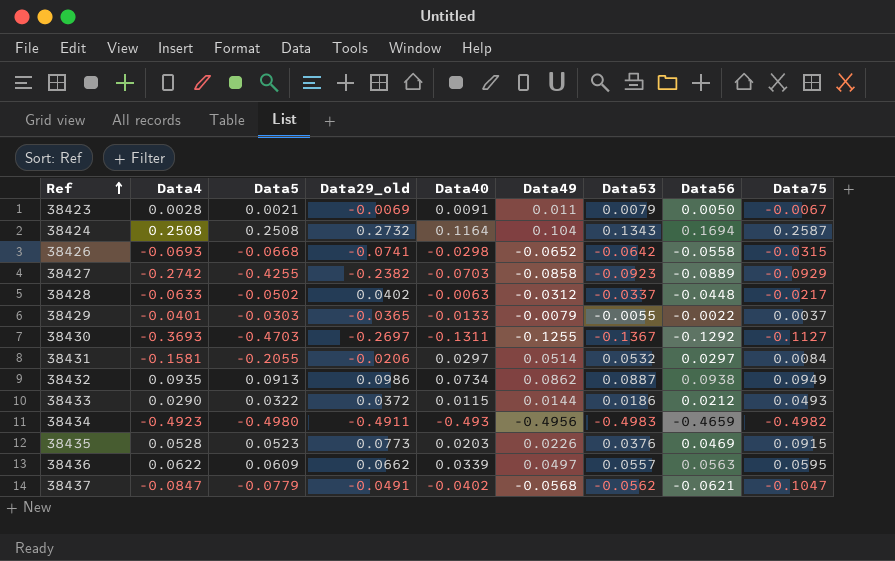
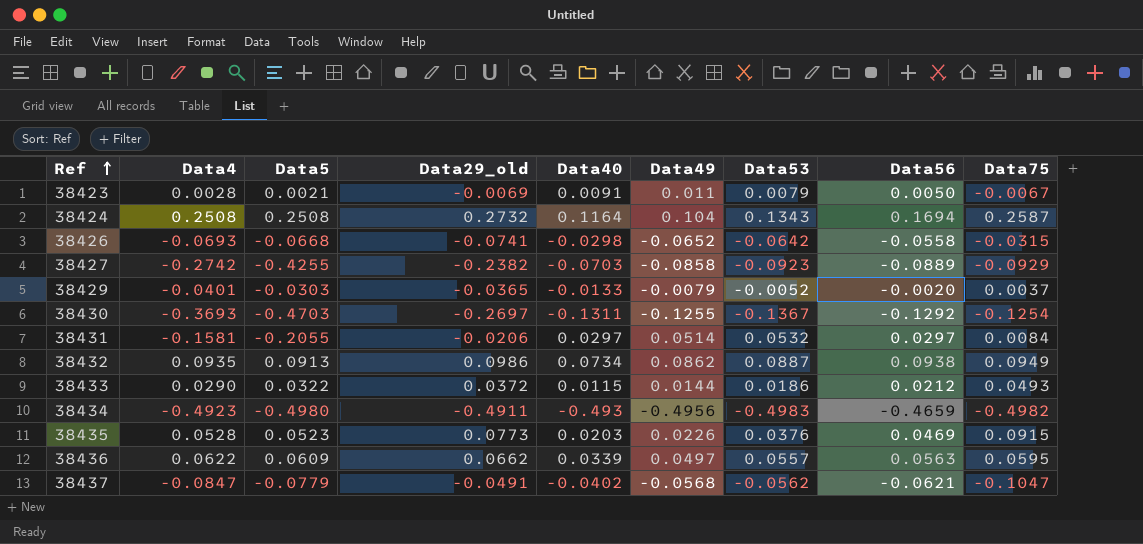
row 38428: -0.0633 | -0.0502 | 0.0402 | -0.0063 | -0.0312 | -0.0337 | -0.0448 | -0.0217 -> none
38429 | Data53: -0.0055 -> -0.0052
38429 | Data56: -0.0022 -> -0.0020
38430 | Data75: -0.1127 -> -0.1254

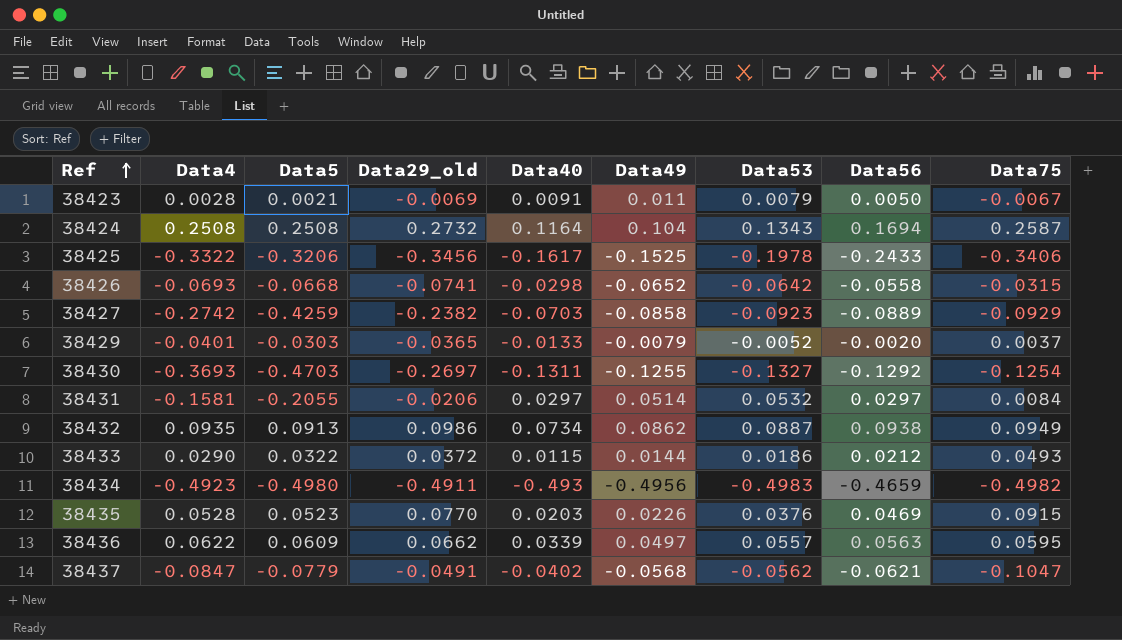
row 38425: none -> -0.3322 | -0.3206 | -0.3456 | -0.1617 | -0.1525 | -0.1978 | -0.2433 | -0.3406
38427 | Data5: -0.4255 -> -0.4259
38430 | Data53: -0.1367 -> -0.1327
38435 | Data29_old: 0.0773 -> 0.0770

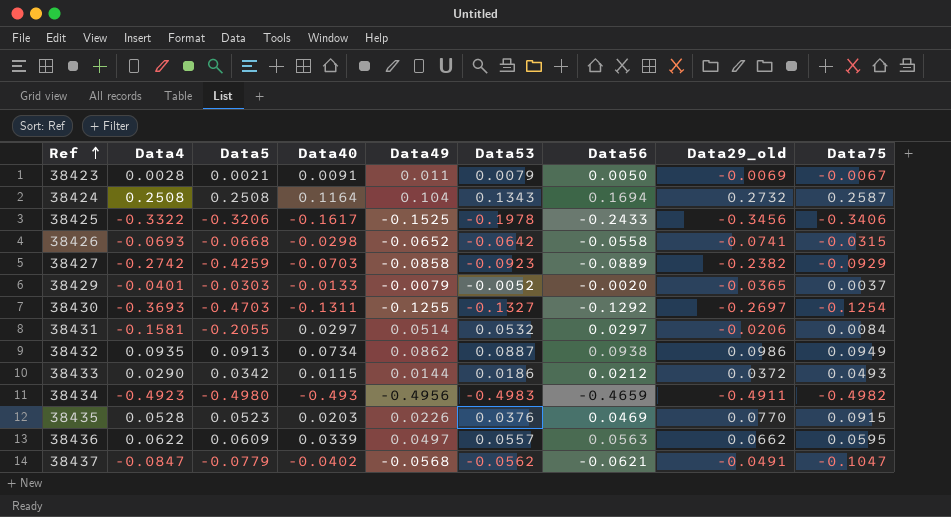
column Data29_old | position: 4 -> 8
38433 | Data5: 0.0322 -> 0.0342

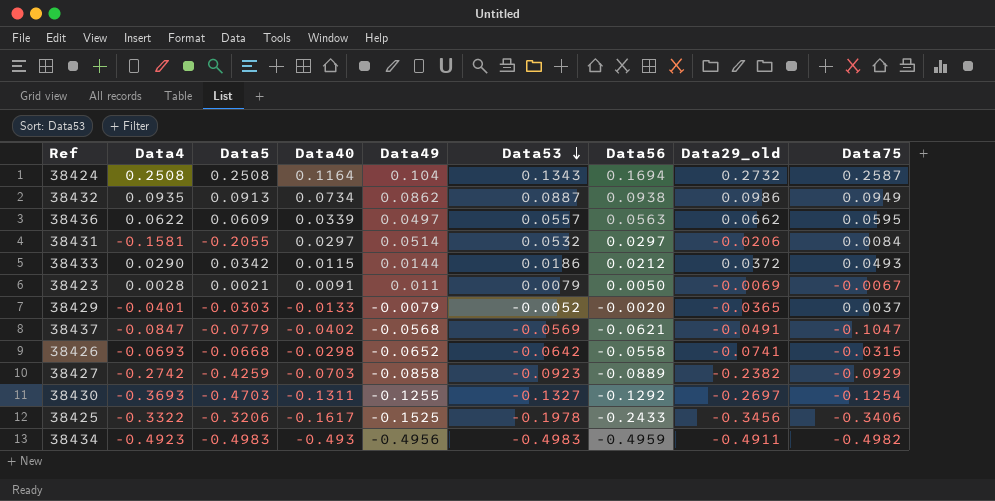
row order: Ref ascending -> Data53 descending
row 38435: 0.0528 | 0.0523 | 0.0203 | 0.0226 | 0.0376 | 0.0469 | 0.0770 | 0.0915 -> none
38437 | Data53: -0.0562 -> -0.0569
38434 | Data5: -0.4980 -> -0.4983
38434 | Data56: -0.4659 -> -0.4959

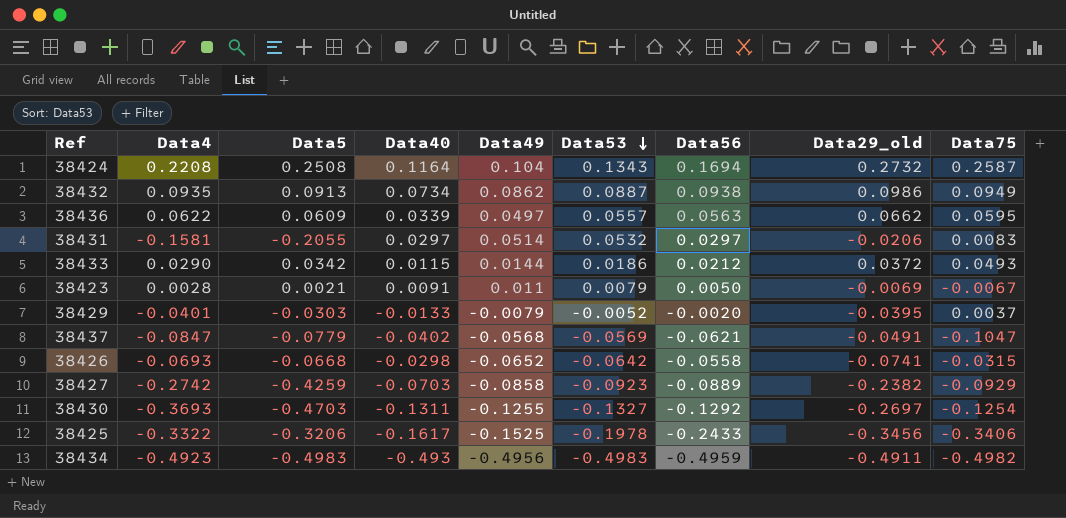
38424 | Data4: 0.2508 -> 0.2208
38431 | Data75: 0.0084 -> 0.0083
38429 | Data29_old: -0.0365 -> -0.0395

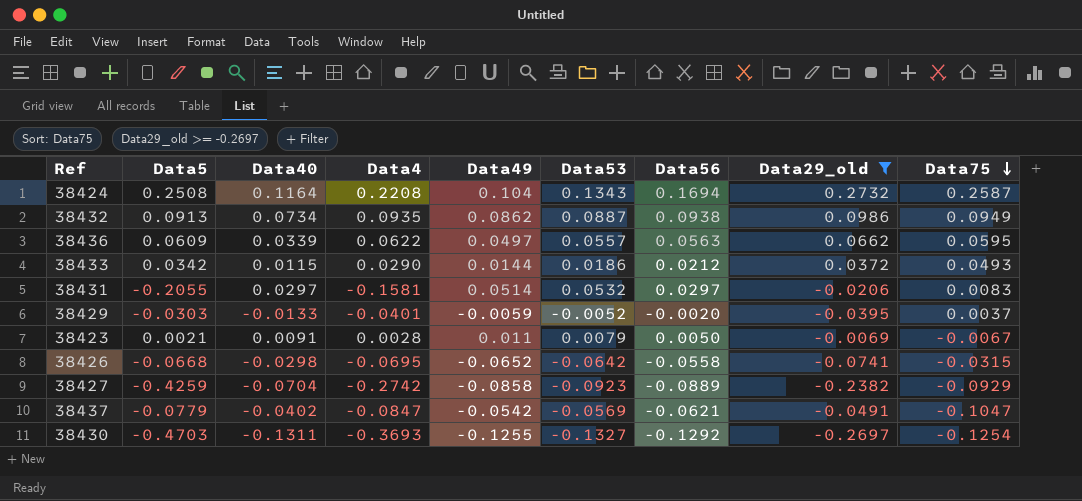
filter: none -> Data29_old >= -0.2697
row order: Data53 descending -> Data75 descending
column Data4 | position: 2 -> 4
38429 | Data49: -0.0079 -> -0.0059
38426 | Data4: -0.0693 -> -0.0695
38427 | Data40: -0.0703 -> -0.0704
38437 | Data49: -0.0568 -> -0.0542

